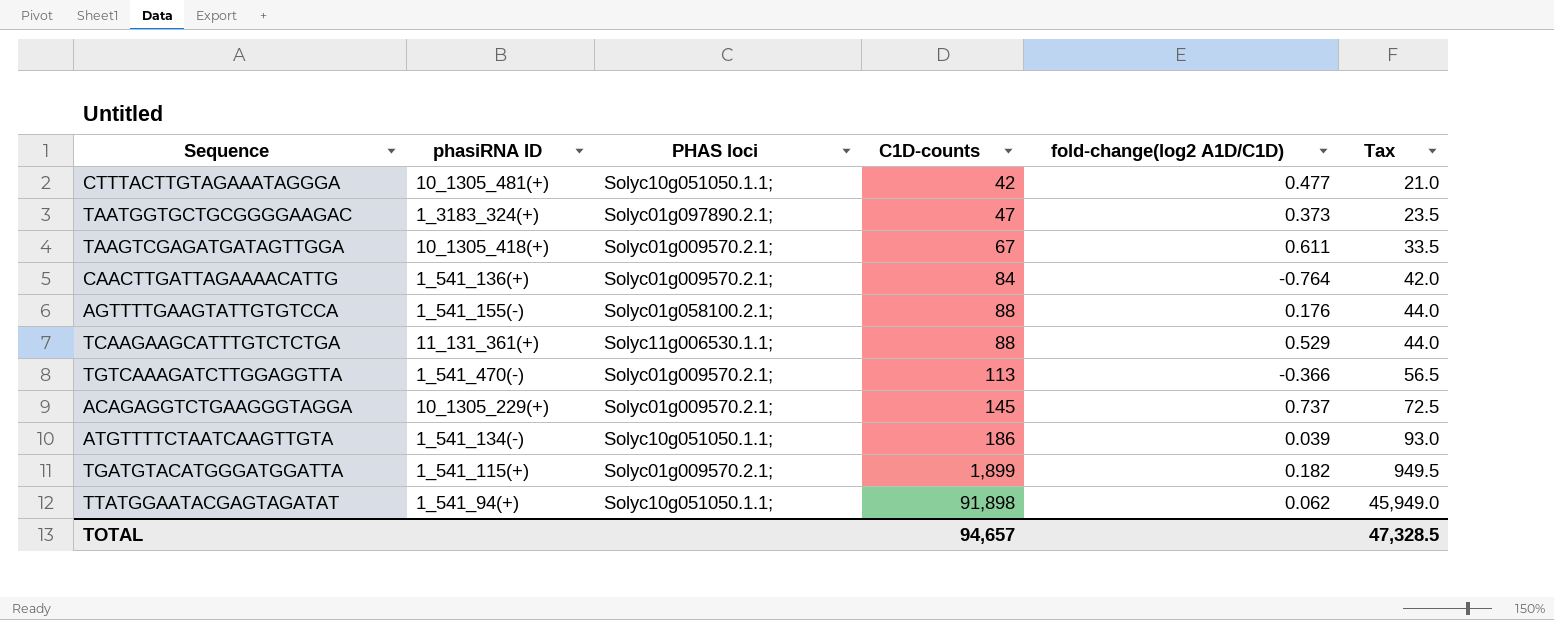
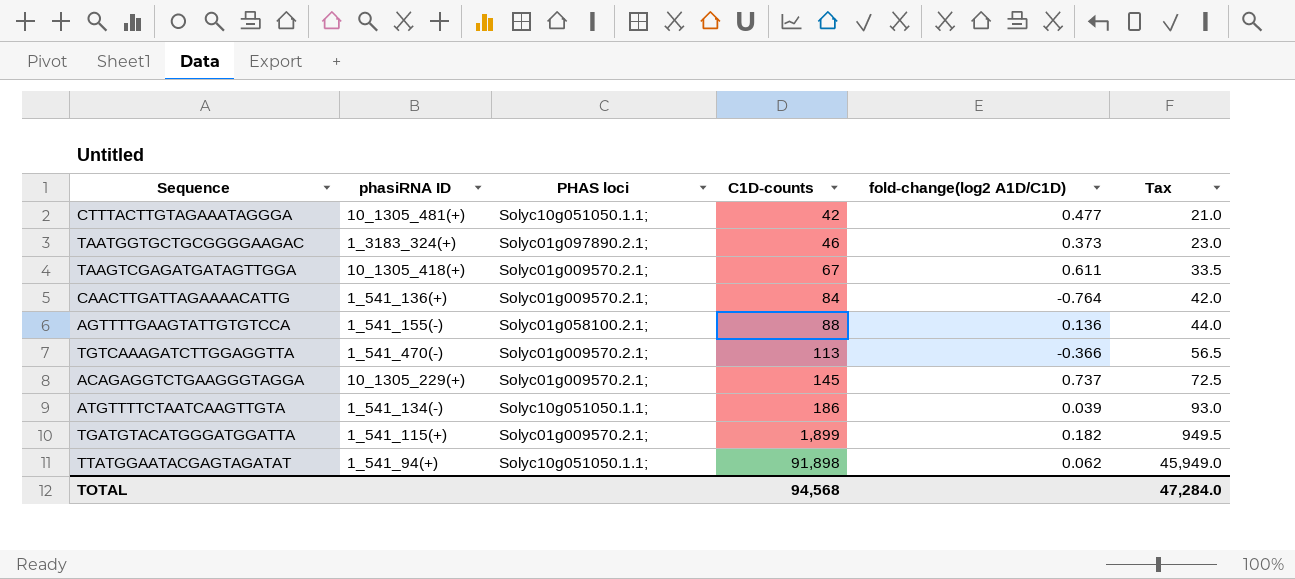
row TCAAGAAGCATTTGTCTCTGA: 11_131_361(+) | Solyc11g006530.1.1; | 88 | 0.529 | 44.0 -> none
TAATGGTGCTGCGGGGAAGAC | C1D-counts: 47 -> 46
TAATGGTGCTGCGGGGAAGAC | Tax: 23.5 -> 23.0
AGTTTTGAAGTATTGTGTCCA | fold-change(log2 A1D/C1D): 0.176 -> 0.136
TOTAL | C1D-counts: 94,657 -> 94,568
TOTAL | Tax: 47,328.5 -> 47,284.0

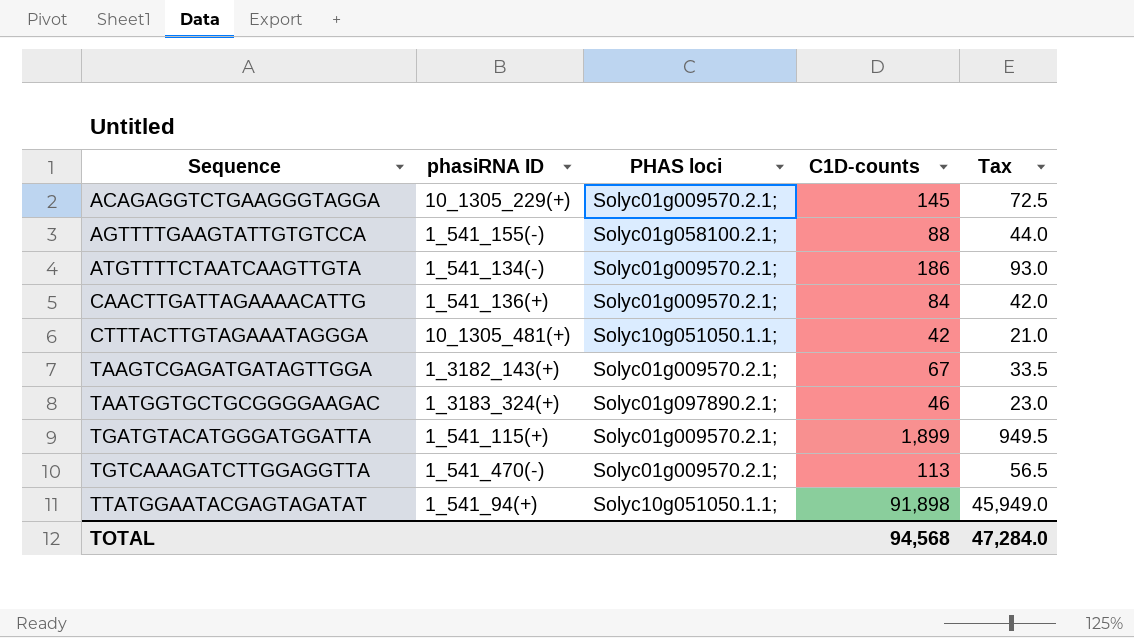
row order: C1D-counts ascending -> Sequence ascending
column fold-change(log2 A1D/C1D) | position: 5 -> none
ATGTTTTCTAATCAAGTTGTA | PHAS loci: Solyc10g051050.1.1; -> Solyc01g009570.2.1;
TAAGTCGAGATGATAGTTGGA | phasiRNA ID: 10_1305_418(+) -> 1_3182_143(+)

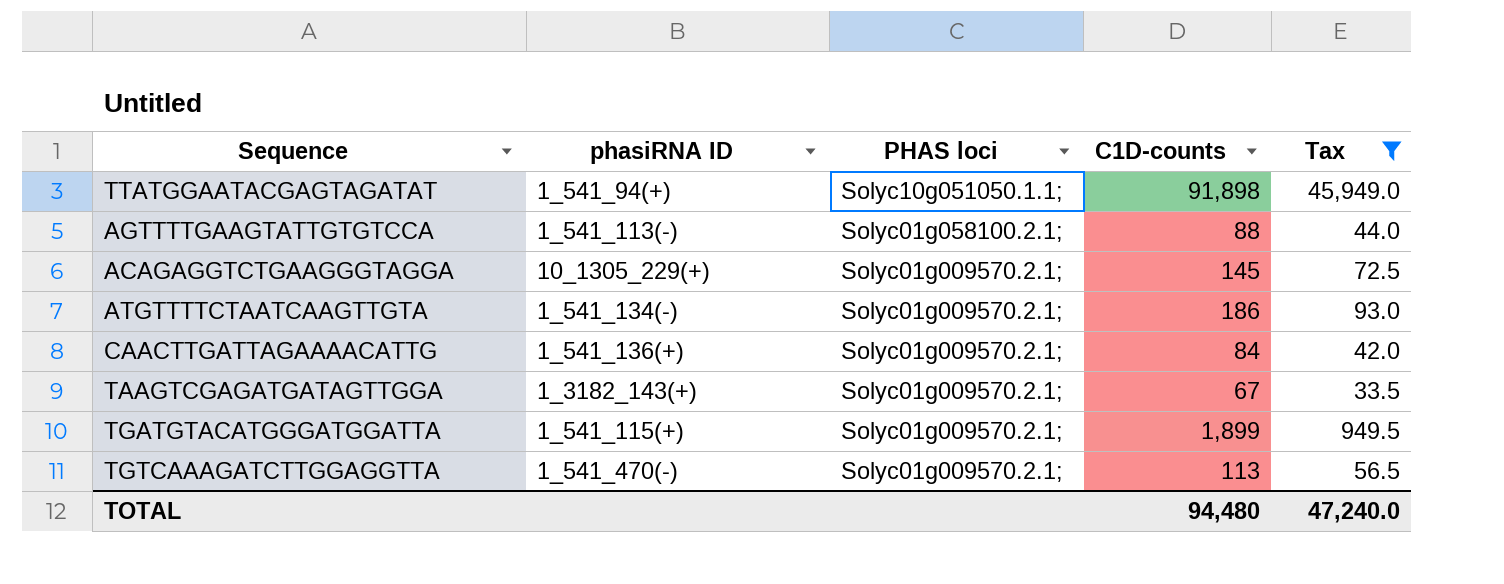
filter: none -> Tax >= 33.5
row order: Sequence ascending -> PHAS loci descending
AGTTTTGAAGTATTGTGTCCA | phasiRNA ID: 1_541_155(-) -> 1_541_113(-)
TOTAL | C1D-counts: 94,568 -> 94,480
TOTAL | Tax: 47,284.0 -> 47,240.0

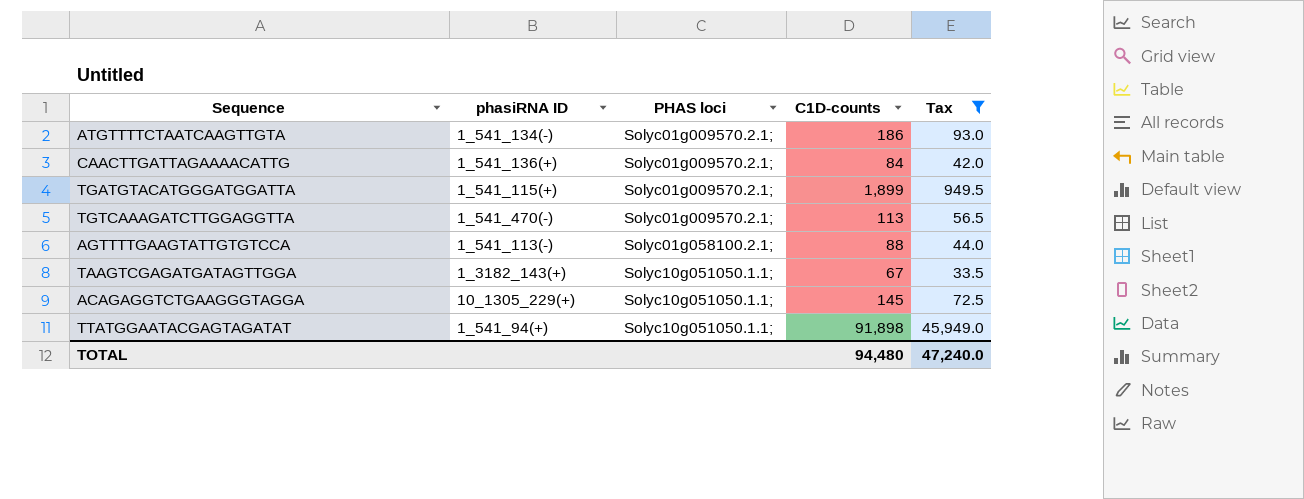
row order: PHAS loci descending -> PHAS loci ascending
TAAGTCGAGATGATAGTTGGA | PHAS loci: Solyc01g009570.2.1; -> Solyc10g051050.1.1;
ACAGAGGTCTGAAGGGTAGGA | PHAS loci: Solyc01g009570.2.1; -> Solyc10g051050.1.1;

